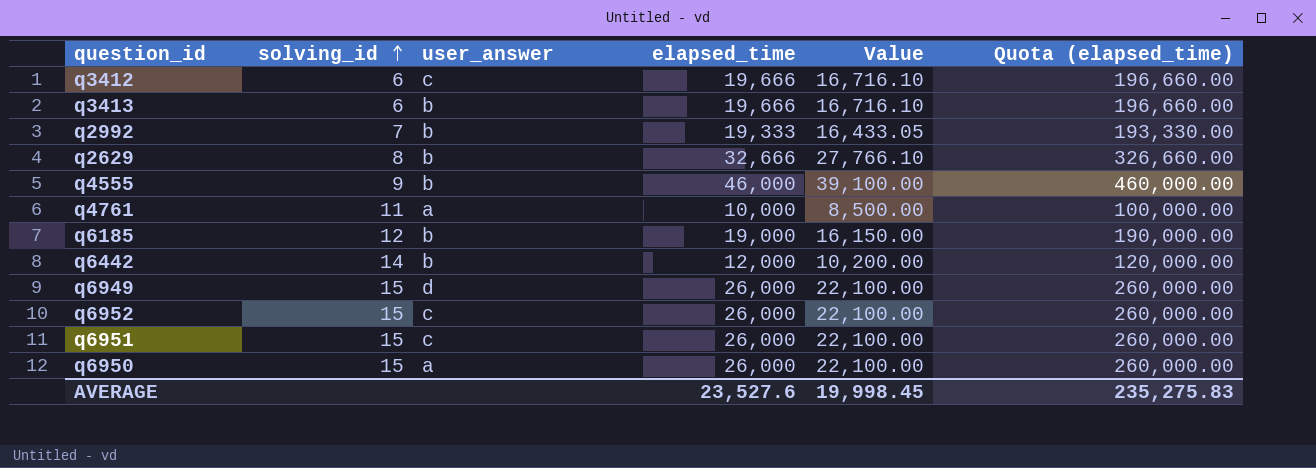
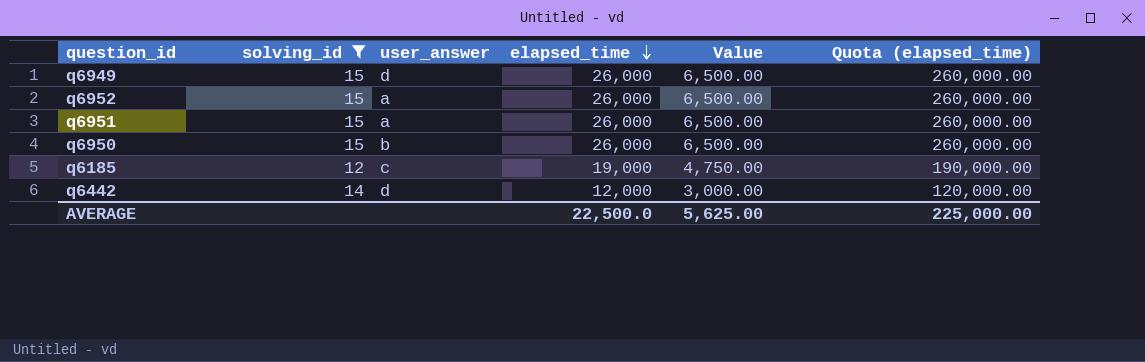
filter: none -> solving_id >= 12
row order: solving_id ascending -> elapsed_time descending
column Value | formula: [elapsed_time] * 0.85 -> [elapsed_time] * 0.25
q6952 | user_answer: c -> a
q6951 | user_answer: c -> a
q6950 | user_answer: a -> b
q6185 | user_answer: b -> c
q6442 | user_answer: b -> d
AVERAGE | elapsed_time: 23,527.6 -> 22,500.0
AVERAGE | Value: 19,998.45 -> 5,625.00
AVERAGE | Quota (elapsed_time): 235,275.83 -> 225,000.00

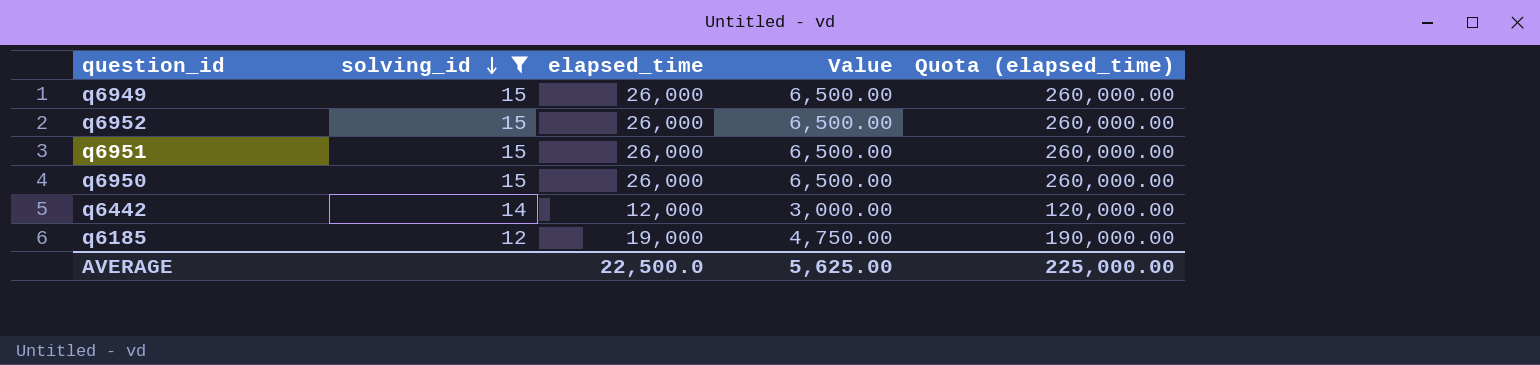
row order: elapsed_time descending -> solving_id descending
column user_answer | position: 3 -> none

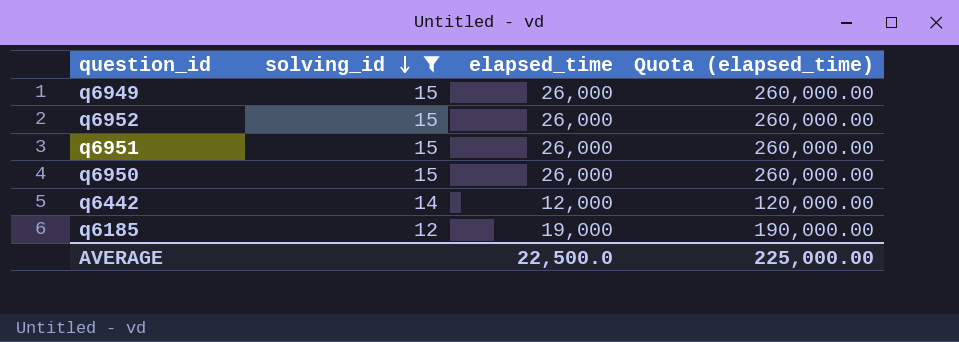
column Value | formula: [elapsed_time] * 0.25 -> none

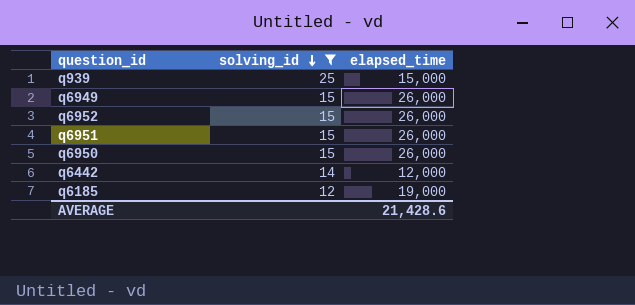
column Quota (elapsed_time) | formula: [elapsed_time] * 10 -> none
row q939: none -> 25 | 15,000
AVERAGE | elapsed_time: 22,500.0 -> 21,428.6

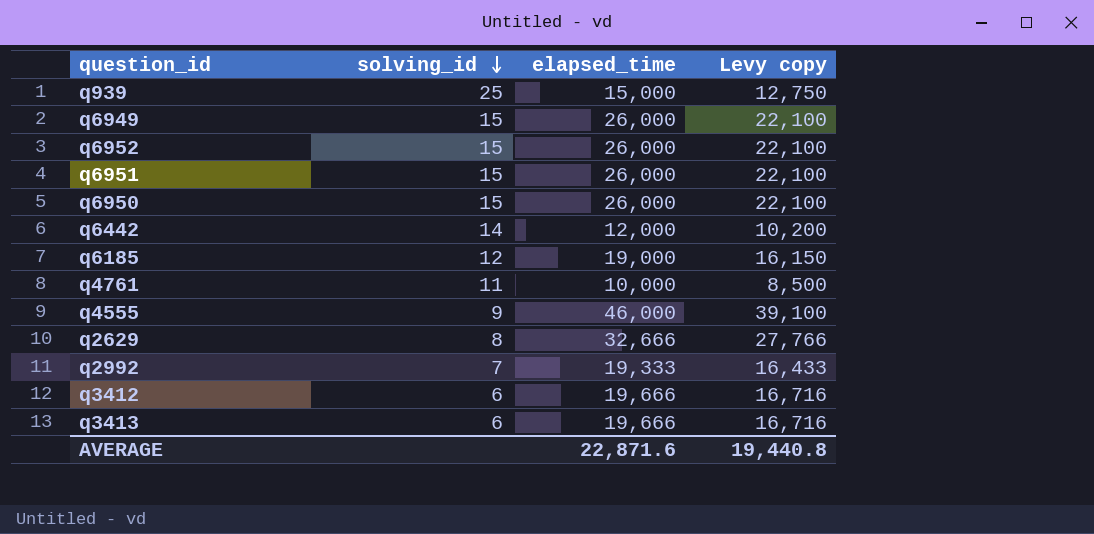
filter: solving_id >= 12 -> none
column Levy copy | formula: none -> [elapsed_time] * 0.85
AVERAGE | elapsed_time: 21,428.6 -> 22,871.6

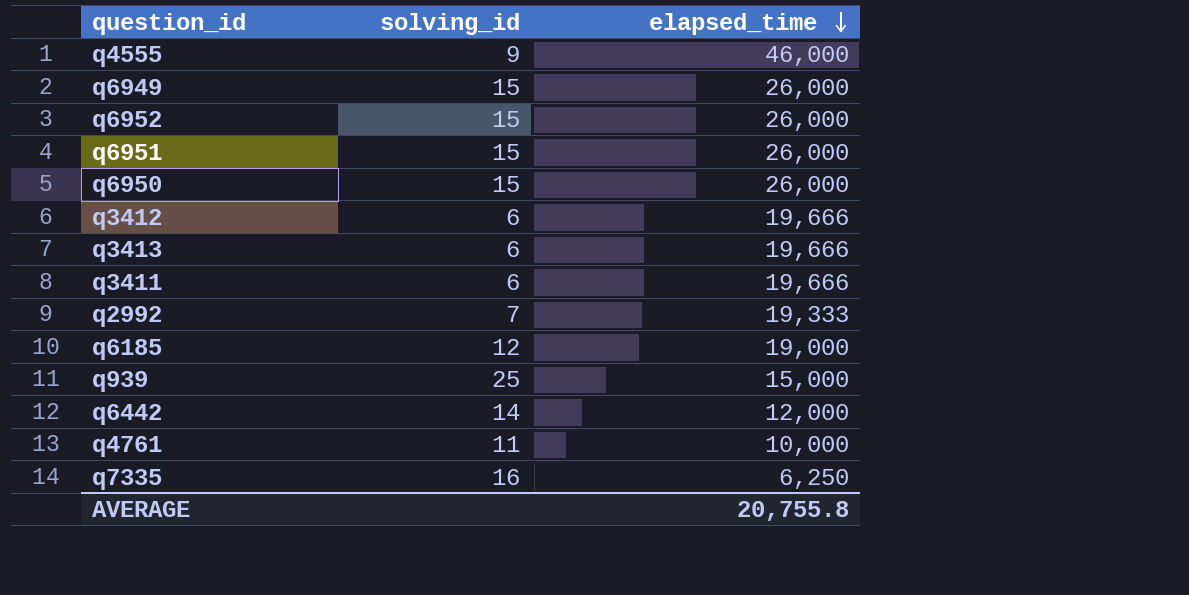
row order: solving_id descending -> elapsed_time descending
column Levy copy | formula: [elapsed_time] * 0.85 -> none
row q2629: 8 | 32,666 | 27,766 -> none
row q3411: none -> 6 | 19,666
row q7335: none -> 16 | 6,250
AVERAGE | elapsed_time: 22,871.6 -> 20,755.8

